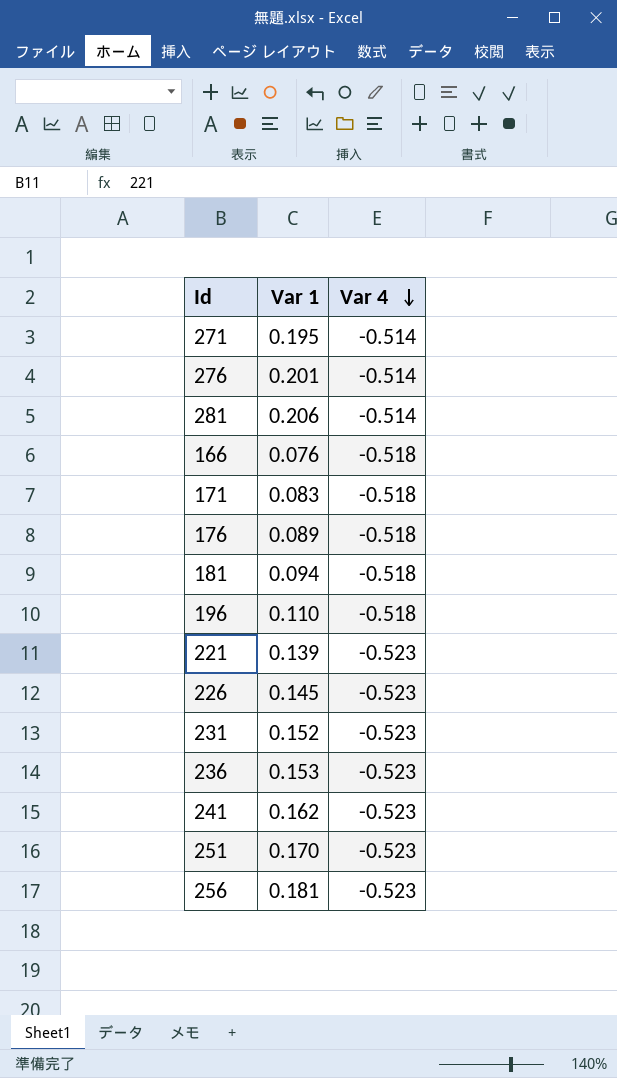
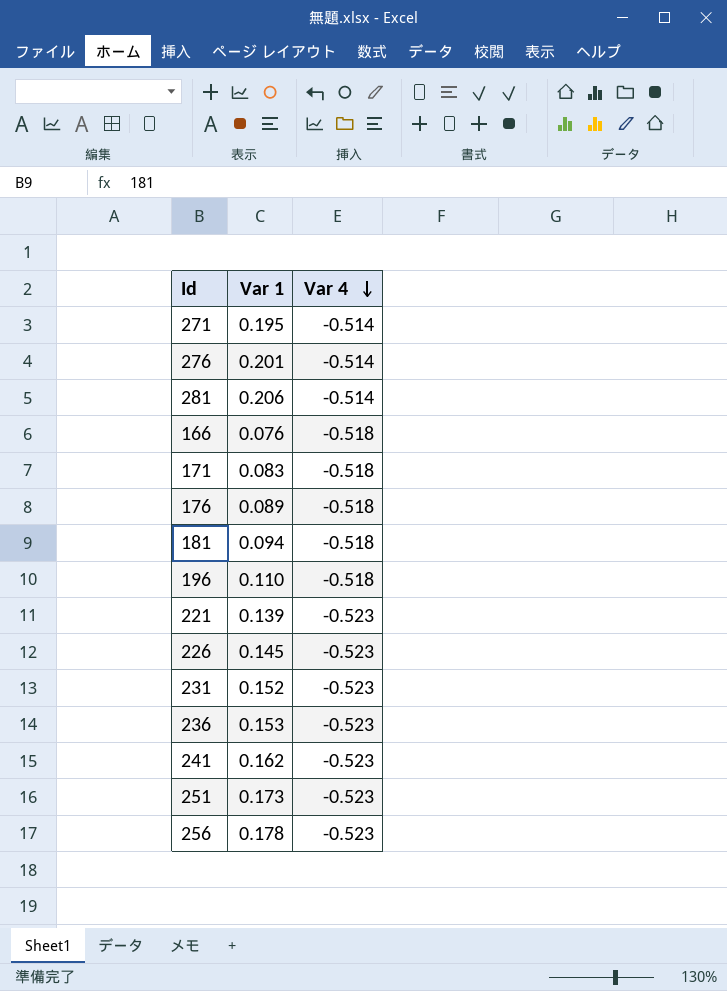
251 | Var 1: 0.170 -> 0.173
256 | Var 1: 0.181 -> 0.178

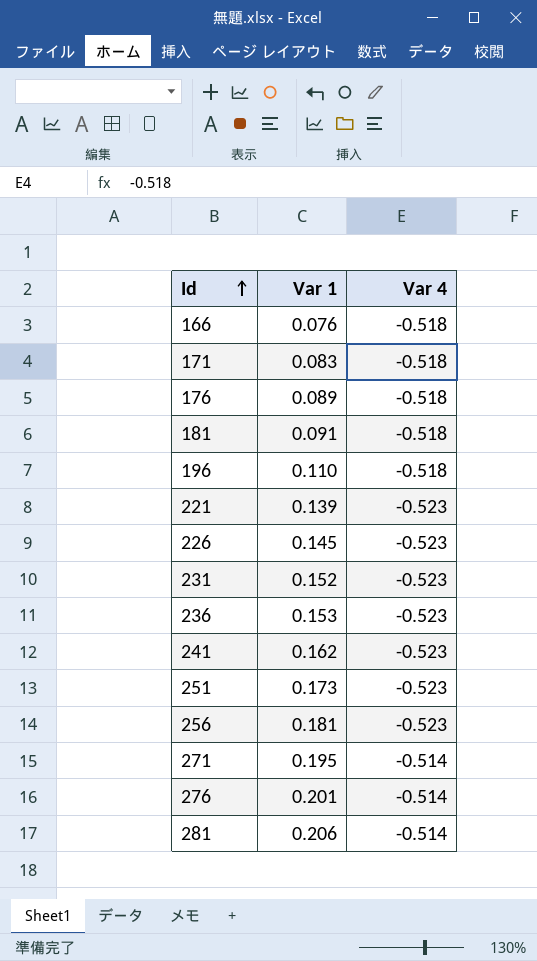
row order: Var 4 descending -> Id ascending
181 | Var 1: 0.094 -> 0.091
256 | Var 1: 0.178 -> 0.181

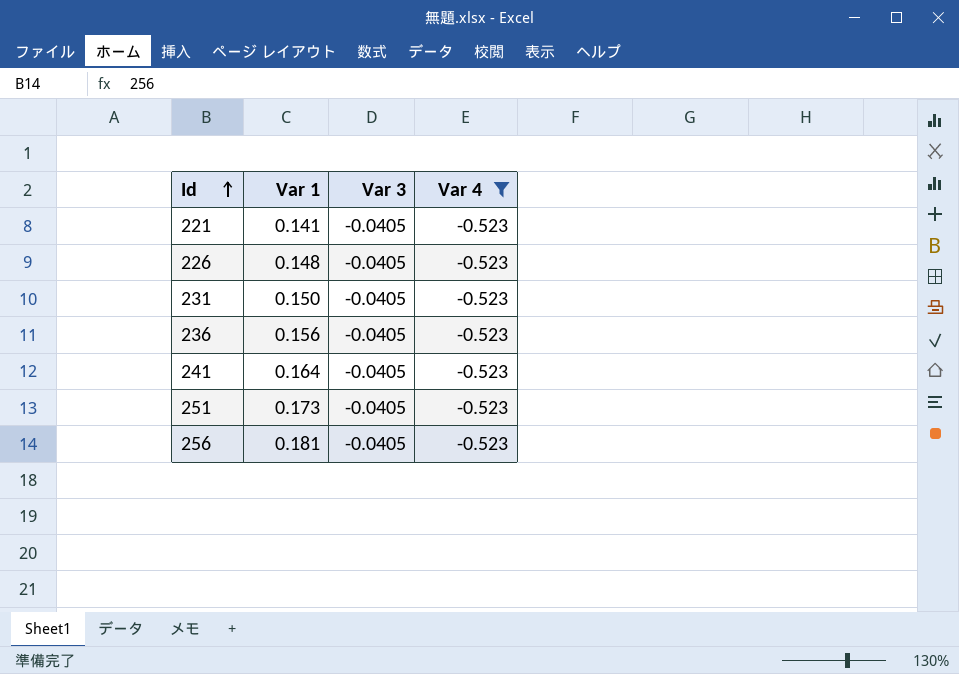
filter: none -> Var 4 = -0.523
column Var 3 | position: none -> 3
221 | Var 1: 0.139 -> 0.141
226 | Var 1: 0.145 -> 0.148
231 | Var 1: 0.152 -> 0.150
236 | Var 1: 0.153 -> 0.156
241 | Var 1: 0.162 -> 0.164

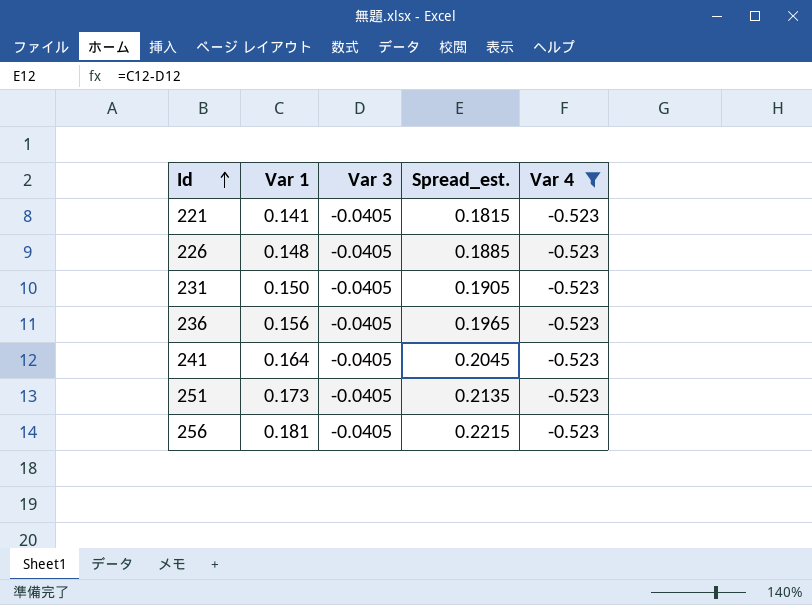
column Spread_est. | formula: none -> [Var 1] - [Var 3]

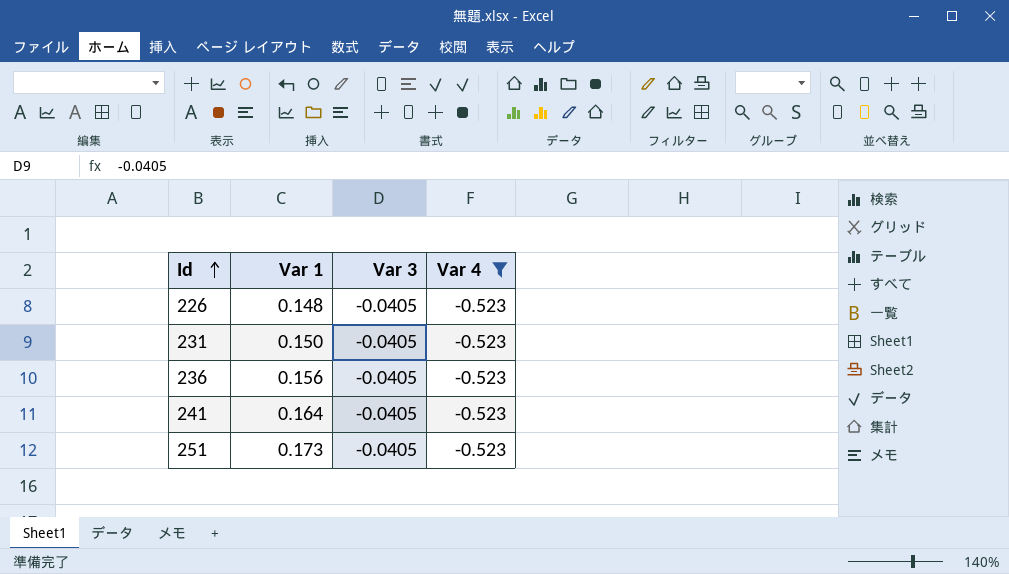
column Spread_est. | formula: [Var 1] - [Var 3] -> none
row 221: 0.141 | -0.0405 | 0.1815 | -0.523 -> none
row 256: 0.181 | -0.0405 | 0.2215 | -0.523 -> none

